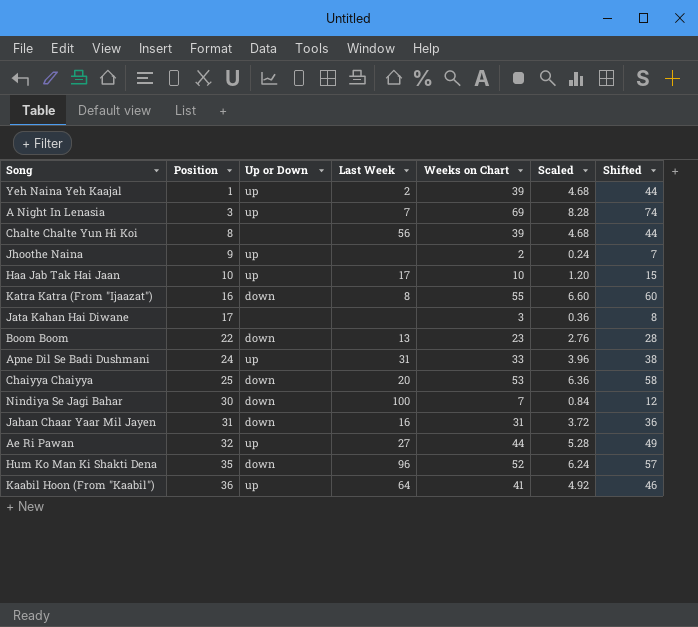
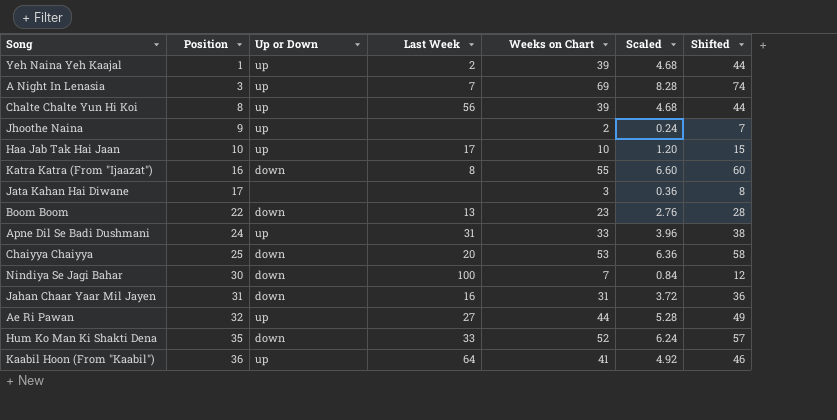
Chalte Chalte Yun Hi Koi | Up or Down: none -> up
Hum Ko Man Ki Shakti Dena | Last Week: 96 -> 33

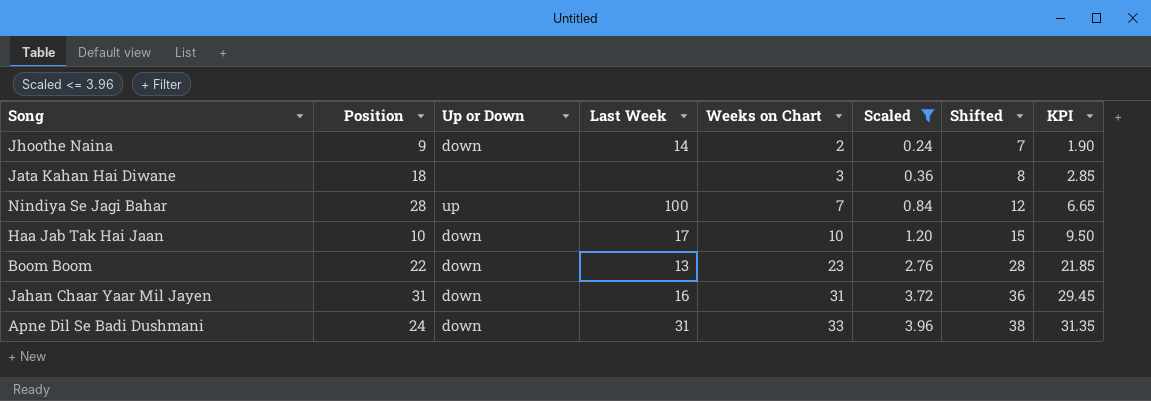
filter: none -> Scaled <= 3.96
row order: Position ascending -> Weeks on Chart ascending
column KPI | formula: none -> [Weeks on Chart] * 0.95
Jhoothe Naina | Up or Down: up -> down
Jhoothe Naina | Last Week: none -> 14
Jata Kahan Hai Diwane | Position: 17 -> 18
Nindiya Se Jagi Bahar | Position: 30 -> 28
Nindiya Se Jagi Bahar | Up or Down: down -> up
Haa Jab Tak Hai Jaan | Up or Down: up -> down
Apne Dil Se Badi Dushmani | Up or Down: up -> down

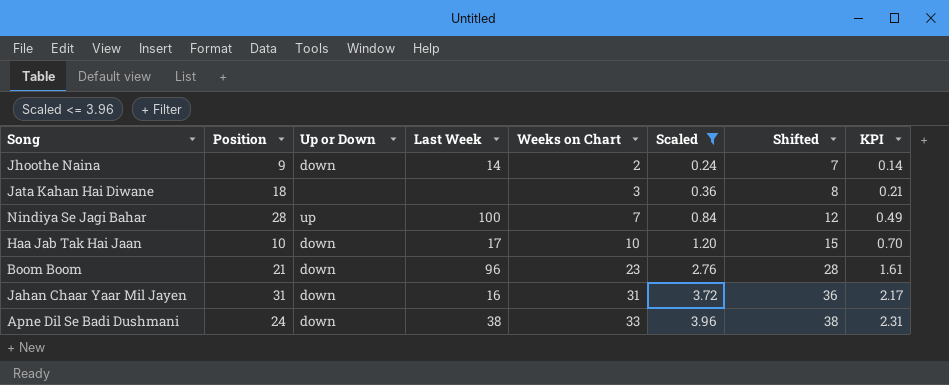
column KPI | formula: [Weeks on Chart] * 0.95 -> [Weeks on Chart] * 0.07
Boom Boom | Position: 22 -> 21
Boom Boom | Last Week: 13 -> 96
Apne Dil Se Badi Dushmani | Last Week: 31 -> 38

